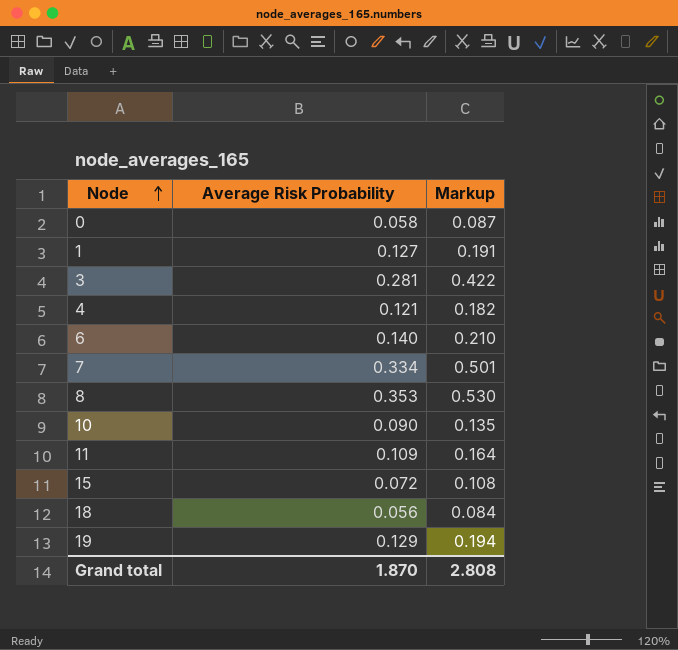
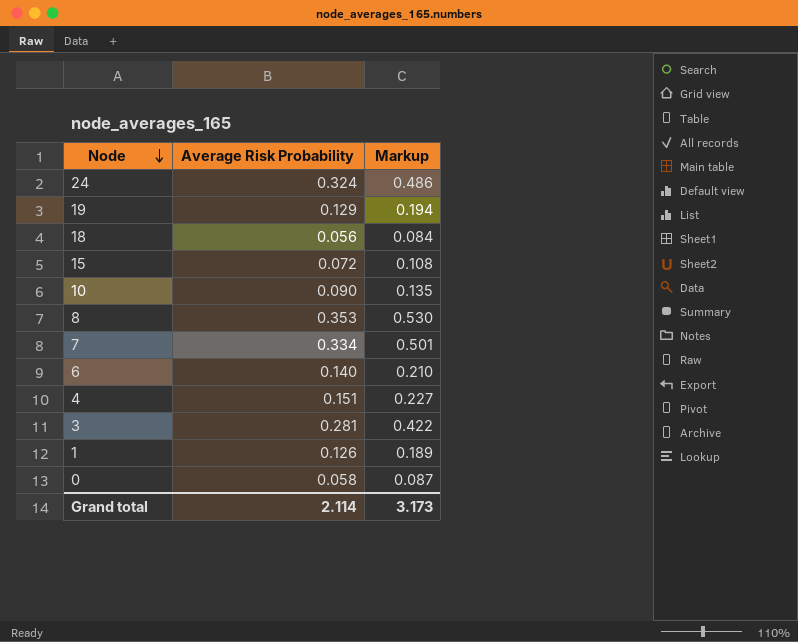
row order: Node ascending -> Node descending
row 11: 0.109 | 0.164 -> none
row 24: none -> 0.324 | 0.486
4 | Average Risk Probability: 0.121 -> 0.151
4 | Markup: 0.182 -> 0.227
1 | Average Risk Probability: 0.127 -> 0.126
1 | Markup: 0.191 -> 0.189
Grand total | Average Risk Probability: 1.870 -> 2.114
Grand total | Markup: 2.808 -> 3.173

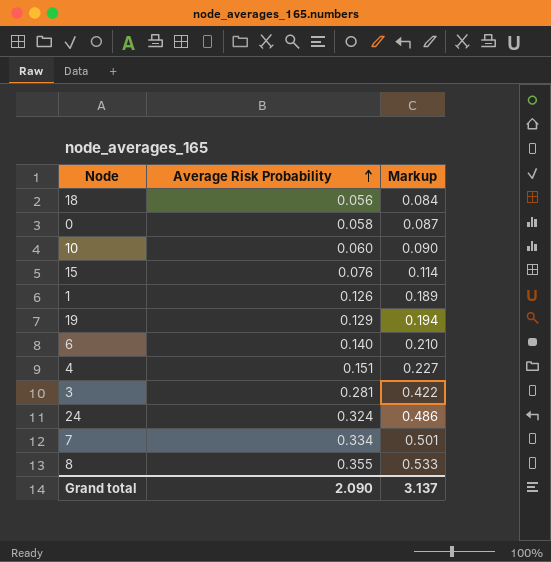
row order: Node descending -> Average Risk Probability ascending
10 | Average Risk Probability: 0.090 -> 0.060
10 | Markup: 0.135 -> 0.090
15 | Average Risk Probability: 0.072 -> 0.076
15 | Markup: 0.108 -> 0.114
8 | Average Risk Probability: 0.353 -> 0.355
8 | Markup: 0.530 -> 0.533
Grand total | Average Risk Probability: 2.114 -> 2.090
Grand total | Markup: 3.173 -> 3.137

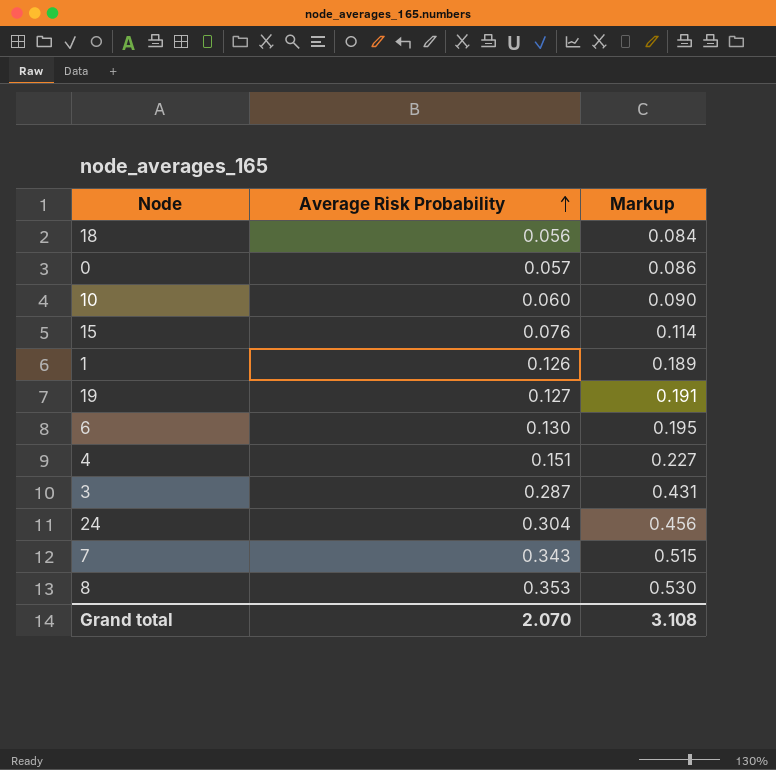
0 | Average Risk Probability: 0.058 -> 0.057
0 | Markup: 0.087 -> 0.086
19 | Average Risk Probability: 0.129 -> 0.127
19 | Markup: 0.194 -> 0.191
6 | Average Risk Probability: 0.140 -> 0.130
6 | Markup: 0.210 -> 0.195
3 | Average Risk Probability: 0.281 -> 0.287
3 | Markup: 0.422 -> 0.431
24 | Average Risk Probability: 0.324 -> 0.304
24 | Markup: 0.486 -> 0.456
7 | Average Risk Probability: 0.334 -> 0.343
7 | Markup: 0.501 -> 0.515
8 | Average Risk Probability: 0.355 -> 0.353
8 | Markup: 0.533 -> 0.530
Grand total | Average Risk Probability: 2.090 -> 2.070
Grand total | Markup: 3.137 -> 3.108

